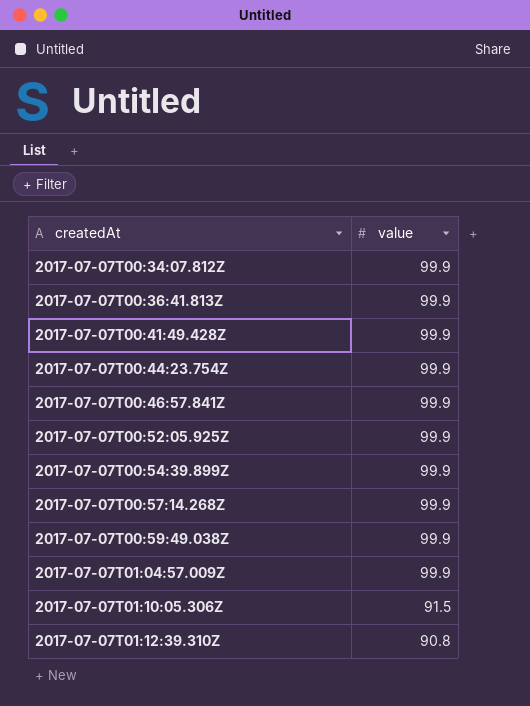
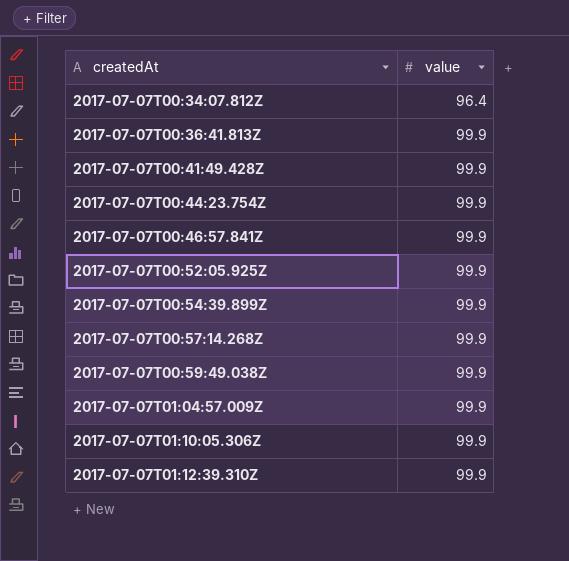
2017-07-07T00:34:07.812Z | value: 99.9 -> 96.4
2017-07-07T01:10:05.306Z | value: 91.5 -> 99.9
2017-07-07T01:12:39.310Z | value: 90.8 -> 99.9

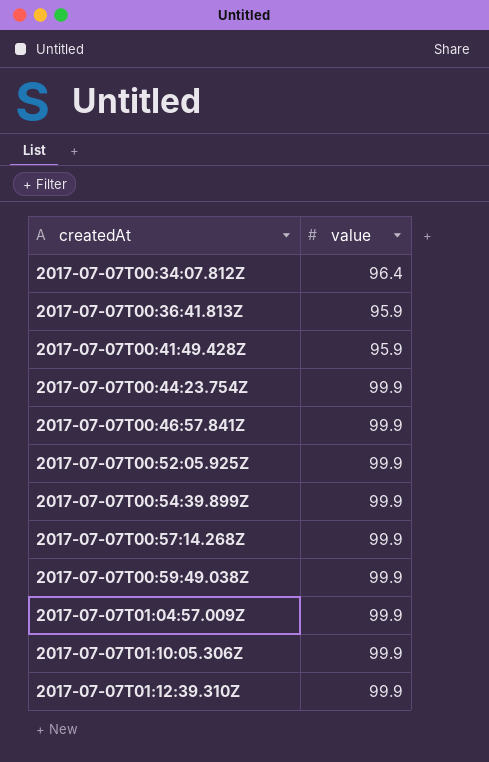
2017-07-07T00:36:41.813Z | value: 99.9 -> 95.9
2017-07-07T00:41:49.428Z | value: 99.9 -> 95.9

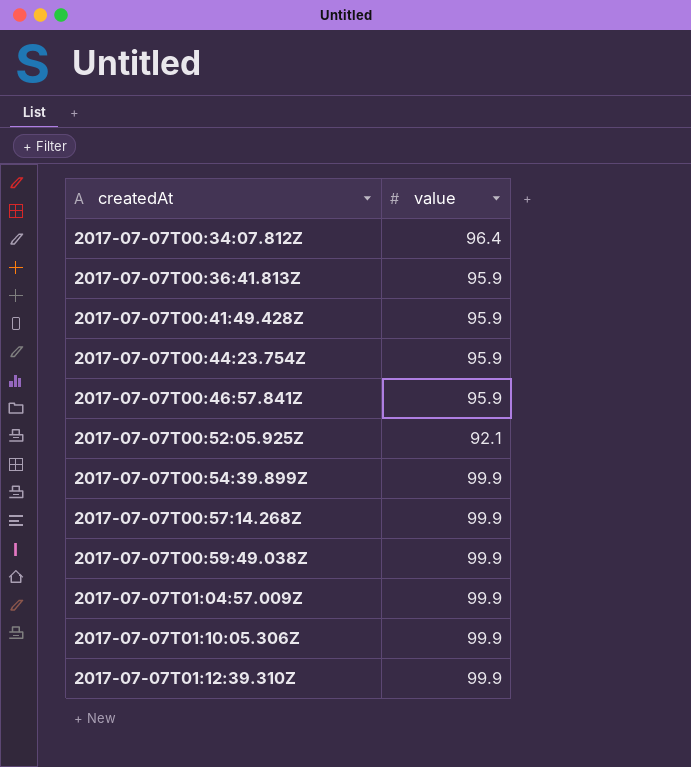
2017-07-07T00:44:23.754Z | value: 99.9 -> 95.9
2017-07-07T00:46:57.841Z | value: 99.9 -> 95.9
2017-07-07T00:52:05.925Z | value: 99.9 -> 92.1

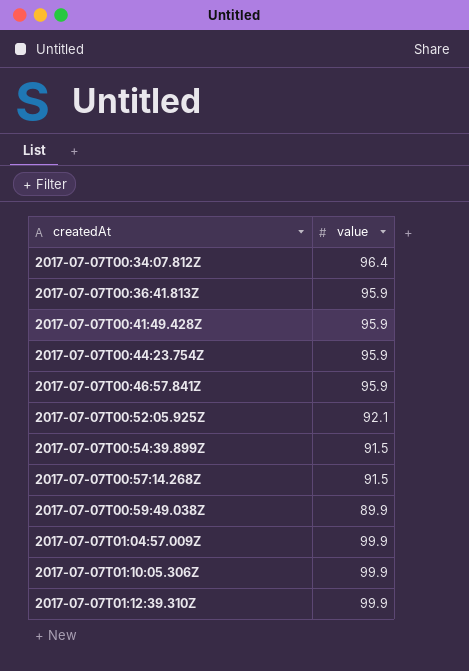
2017-07-07T00:54:39.899Z | value: 99.9 -> 91.5
2017-07-07T00:57:14.268Z | value: 99.9 -> 91.5
2017-07-07T00:59:49.038Z | value: 99.9 -> 89.9

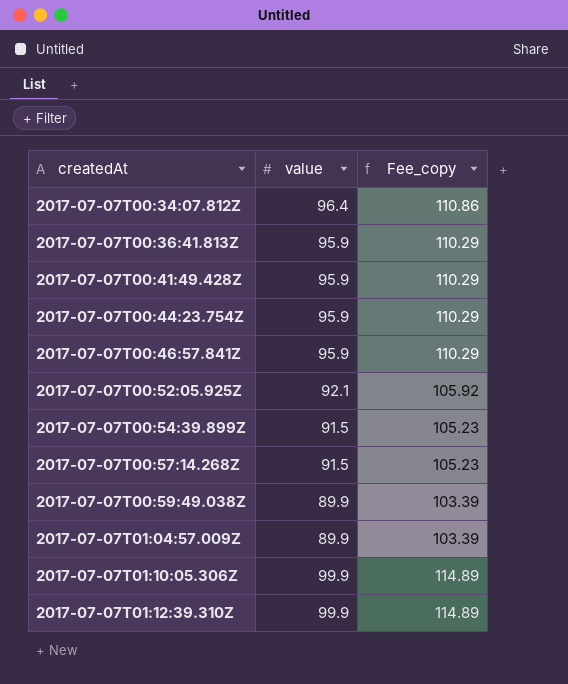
column Fee_copy | formula: none -> [value] * 1.15
2017-07-07T01:04:57.009Z | value: 99.9 -> 89.9

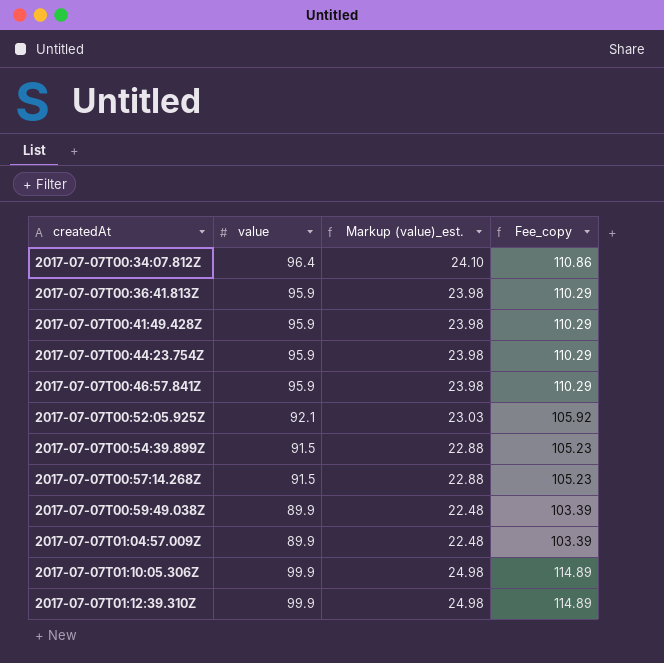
column Markup (value)_est. | formula: none -> [value] * 0.25

